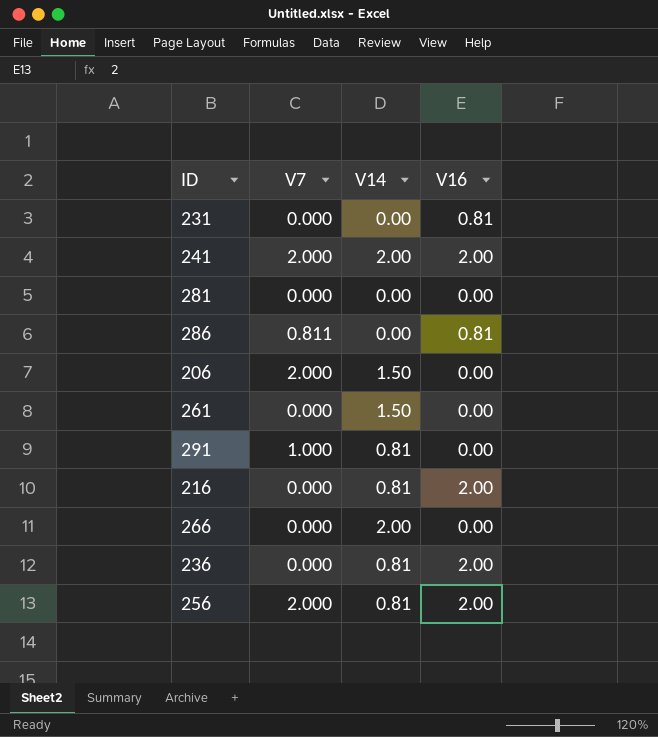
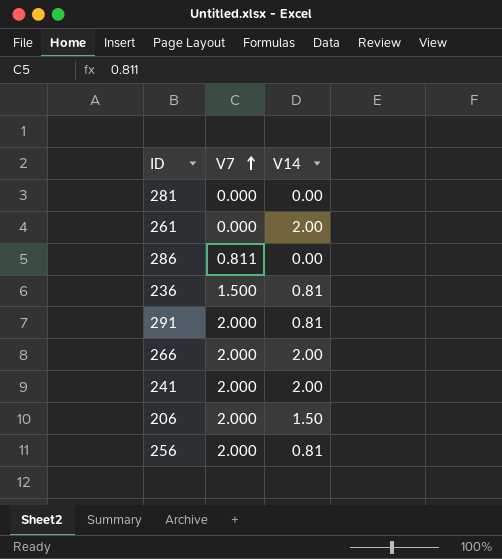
row order: none -> V7 ascending
column V16 | position: 4 -> none
row 231: 0.000 | 0.00 | 0.81 -> none
row 216: 0.000 | 0.81 | 2.00 -> none
261 | V14: 1.50 -> 2.00
236 | V7: 0.000 -> 1.500
291 | V7: 1.000 -> 2.000
266 | V7: 0.000 -> 2.000

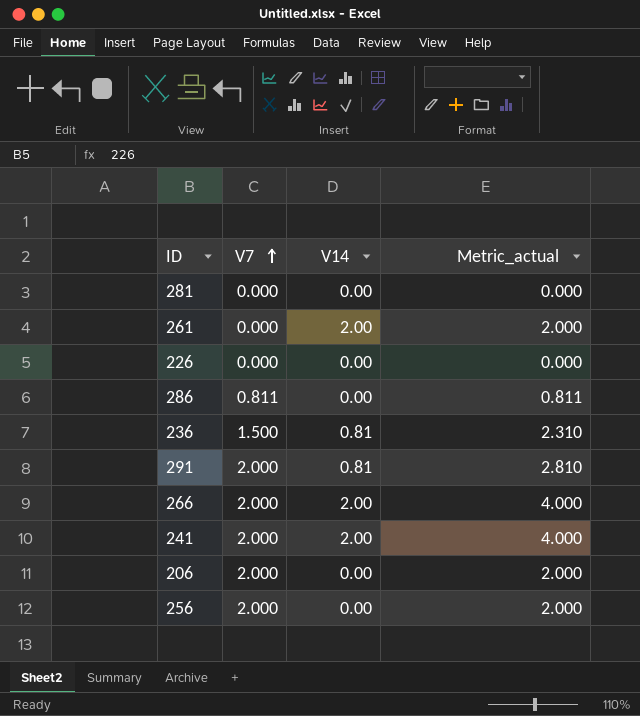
column Metric_actual | formula: none -> [V7] + [V14]
row 226: none -> 0.000 | 0.00 | 0.000
206 | V14: 1.50 -> 0.00
256 | V14: 0.81 -> 0.00

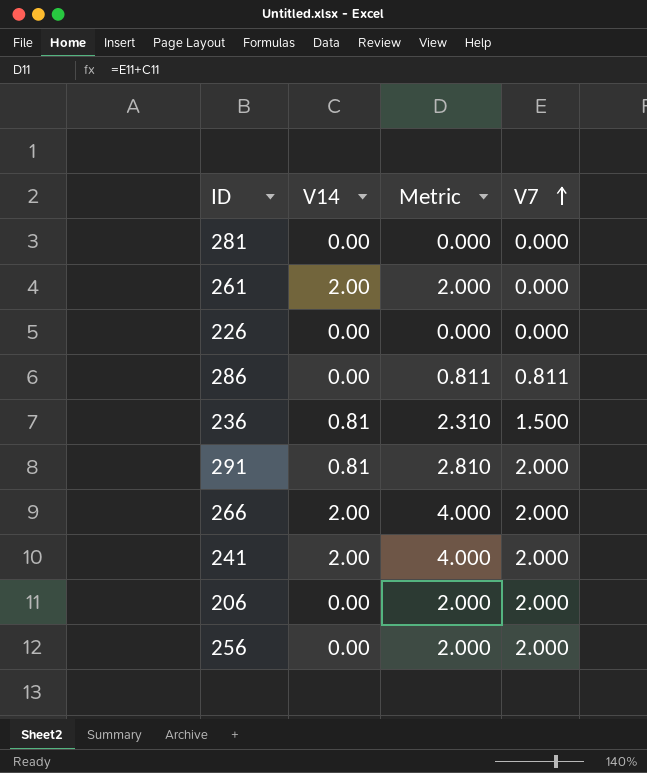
column name: Metric_actual -> Metric
column V7 | position: 2 -> 4

